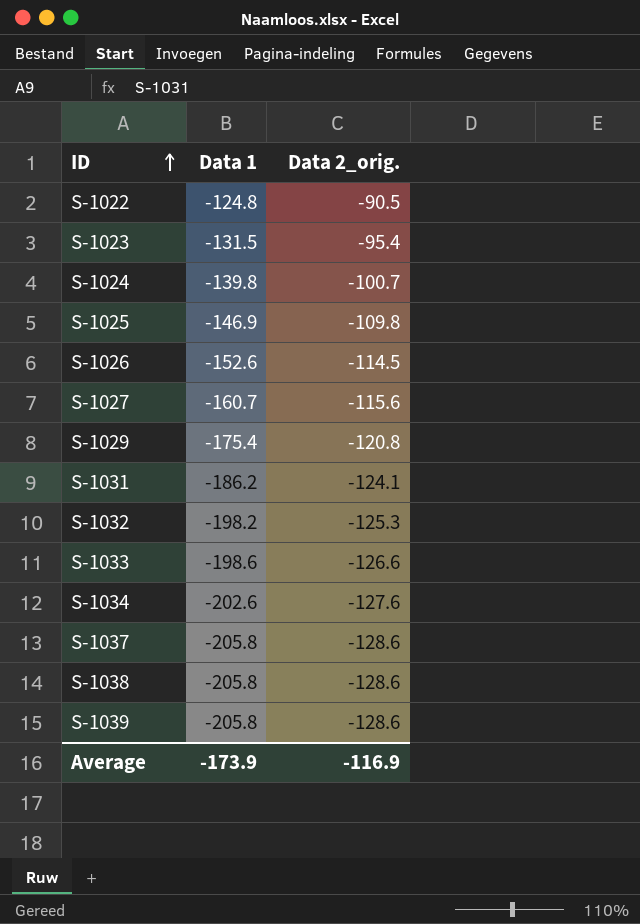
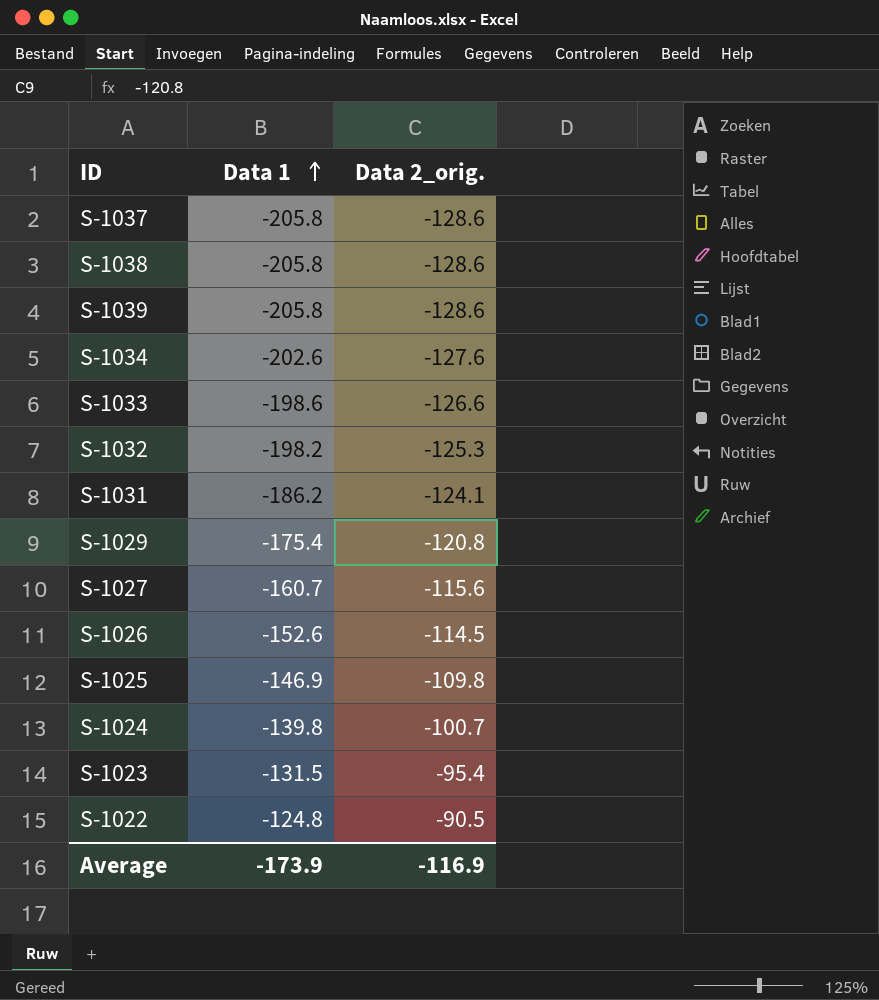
row order: ID ascending -> Data 1 ascending

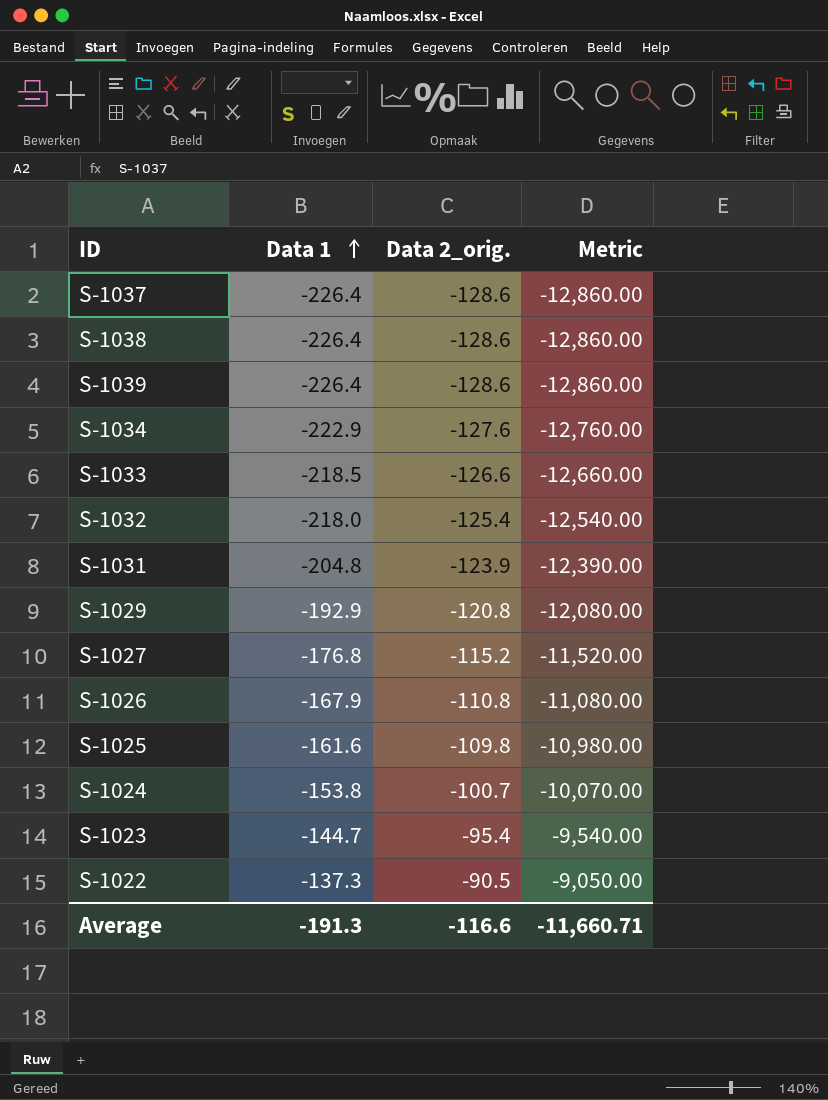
column Metric | formula: none -> [Data 2_orig.] * 100
S-1037 | Data 1: -205.8 -> -226.4
S-1038 | Data 1: -205.8 -> -226.4
S-1039 | Data 1: -205.8 -> -226.4
S-1034 | Data 1: -202.6 -> -222.9
S-1033 | Data 1: -198.6 -> -218.5
S-1032 | Data 1: -198.2 -> -218.0
S-1032 | Data 2_orig.: -125.3 -> -125.4
S-1031 | Data 1: -186.2 -> -204.8
S-1031 | Data 2_orig.: -124.1 -> -123.9
S-1029 | Data 1: -175.4 -> -192.9
S-1027 | Data 1: -160.7 -> -176.8
S-1027 | Data 2_orig.: -115.6 -> -115.2
S-1026 | Data 1: -152.6 -> -167.9
S-1026 | Data 2_orig.: -114.5 -> -110.8
S-1025 | Data 1: -146.9 -> -161.6
S-1024 | Data 1: -139.8 -> -153.8
S-1023 | Data 1: -131.5 -> -144.7
S-1022 | Data 1: -124.8 -> -137.3
Average | Data 1: -173.9 -> -191.3
Average | Data 2_orig.: -116.9 -> -116.6

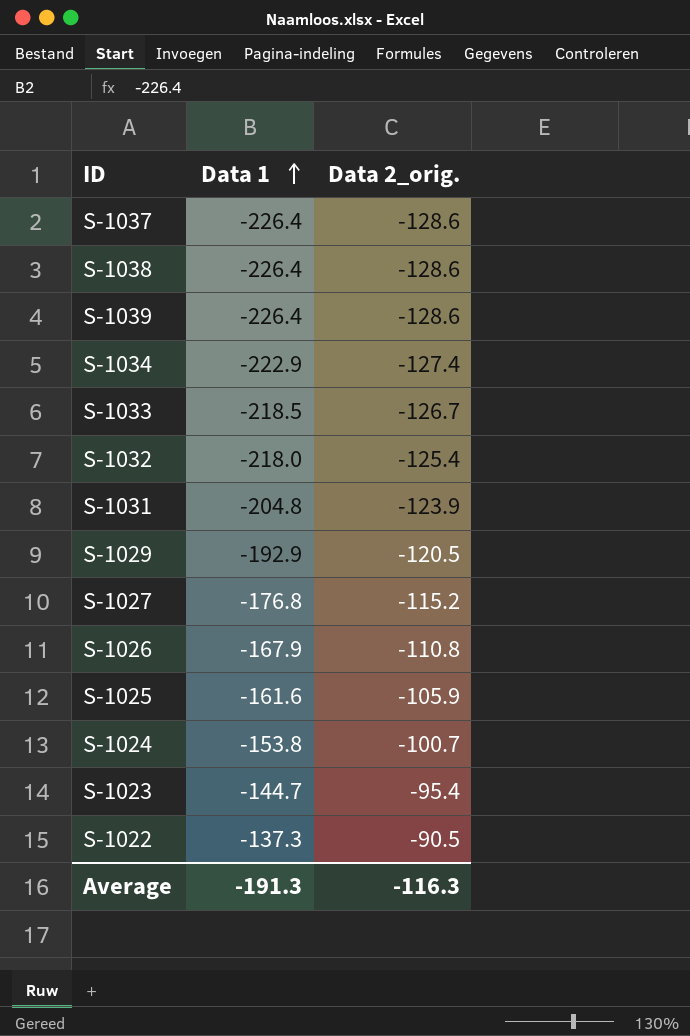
column Metric | formula: [Data 2_orig.] * 100 -> none
S-1034 | Data 2_orig.: -127.6 -> -127.4
S-1033 | Data 2_orig.: -126.6 -> -126.7
S-1029 | Data 2_orig.: -120.8 -> -120.5
S-1025 | Data 2_orig.: -109.8 -> -105.9
Average | Data 2_orig.: -116.6 -> -116.3

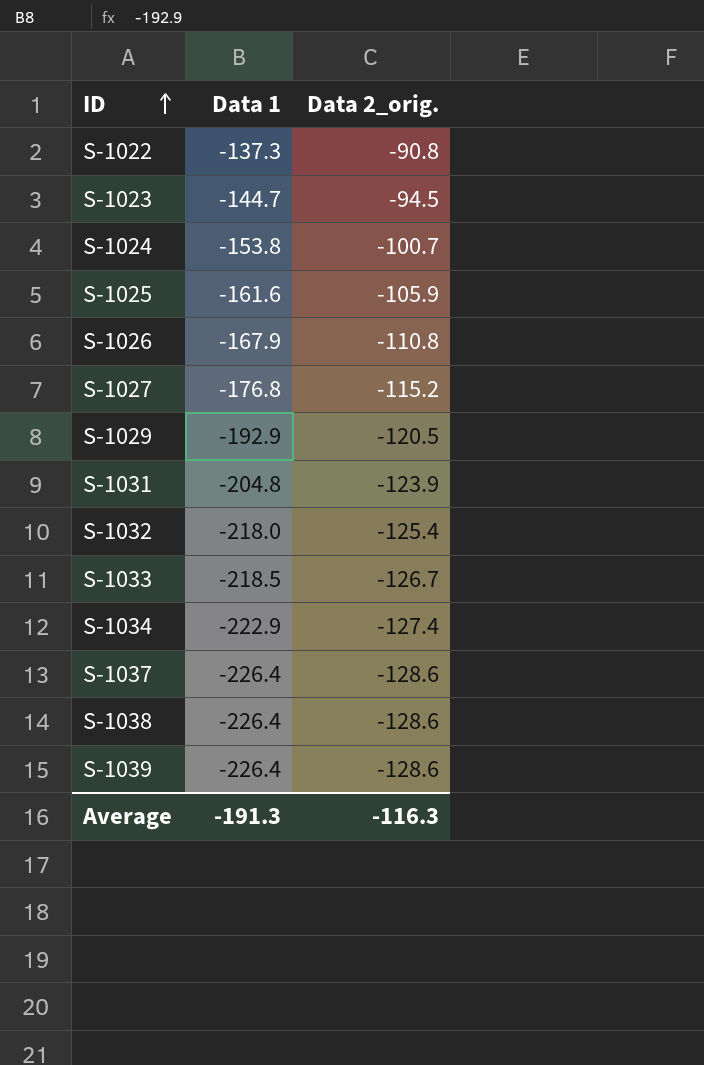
row order: Data 1 ascending -> ID ascending
S-1022 | Data 2_orig.: -90.5 -> -90.8
S-1023 | Data 2_orig.: -95.4 -> -94.5

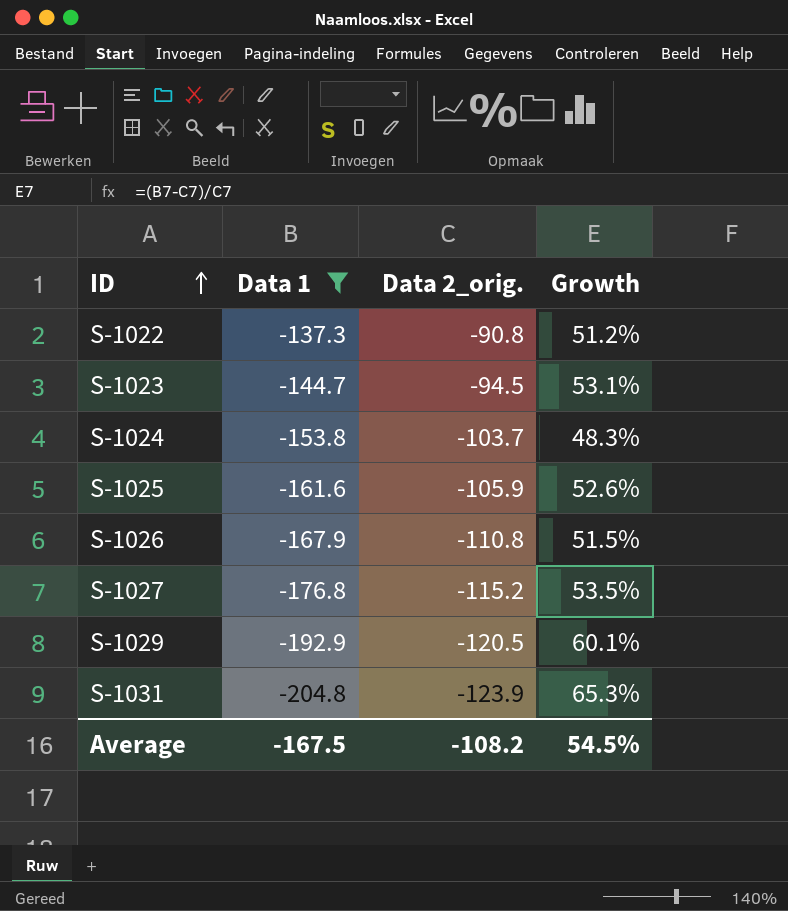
filter: none -> Data 1 >= -204.8
column Growth | formula: none -> ([Data 1] - [Data 2_orig.]) / [Data 2_orig.]
S-1024 | Data 2_orig.: -100.7 -> -103.7
Average | Data 1: -191.3 -> -167.5
Average | Data 2_orig.: -116.3 -> -108.2

